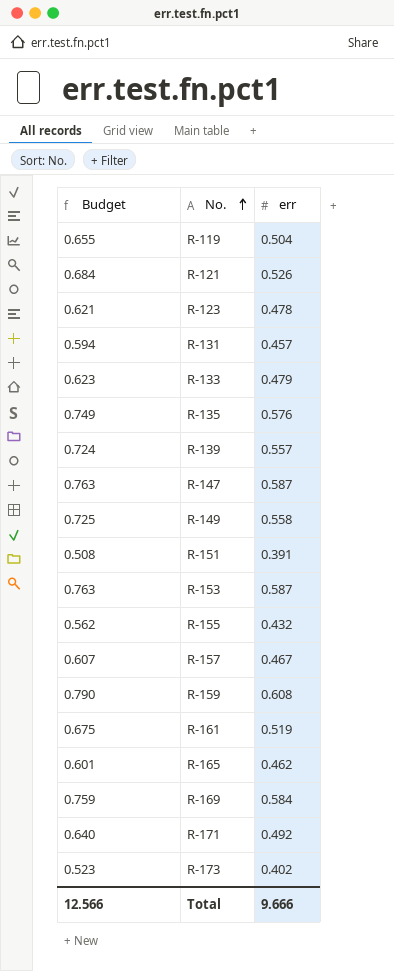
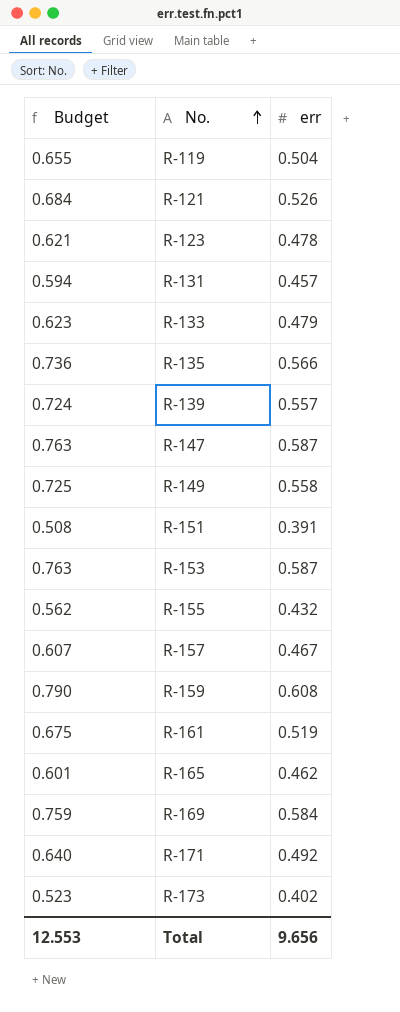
R-135 | Budget: 0.749 -> 0.736
R-135 | err: 0.576 -> 0.566
Total | Budget: 12.566 -> 12.553
Total | err: 9.666 -> 9.656

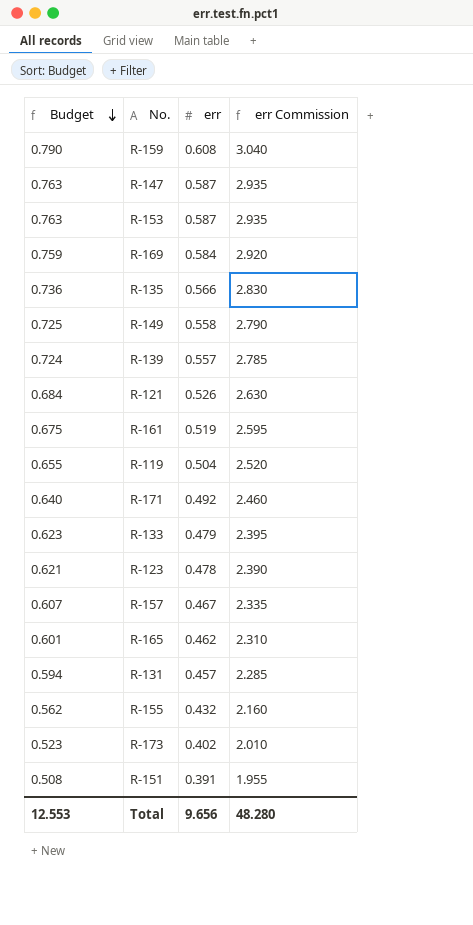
row order: No. ascending -> Budget descending
column err Commission | formula: none -> [err] * 5

